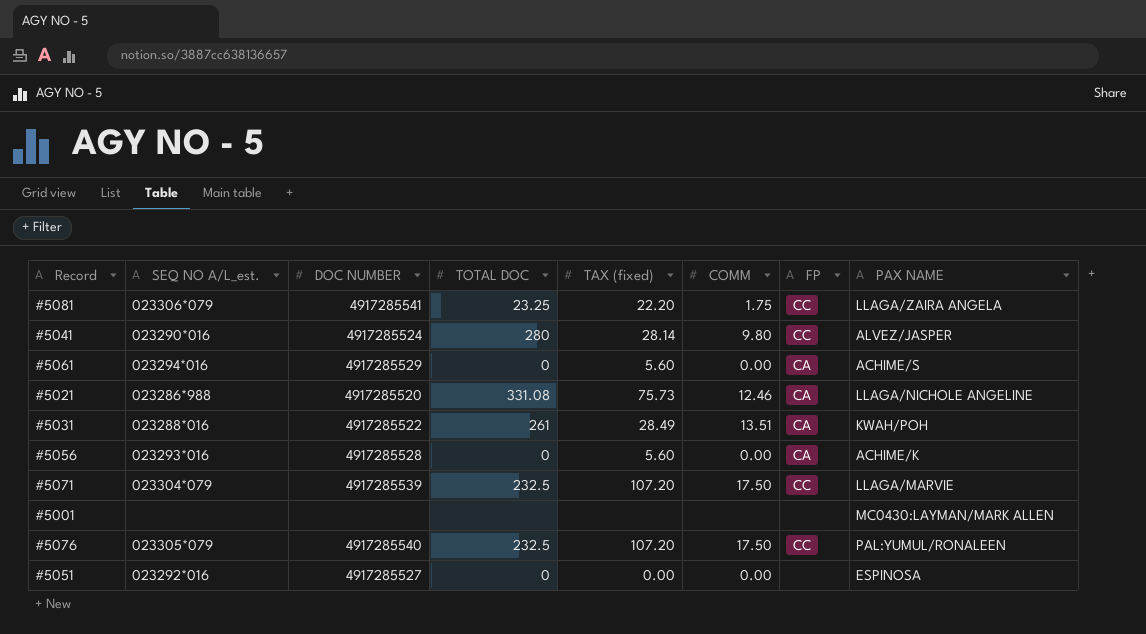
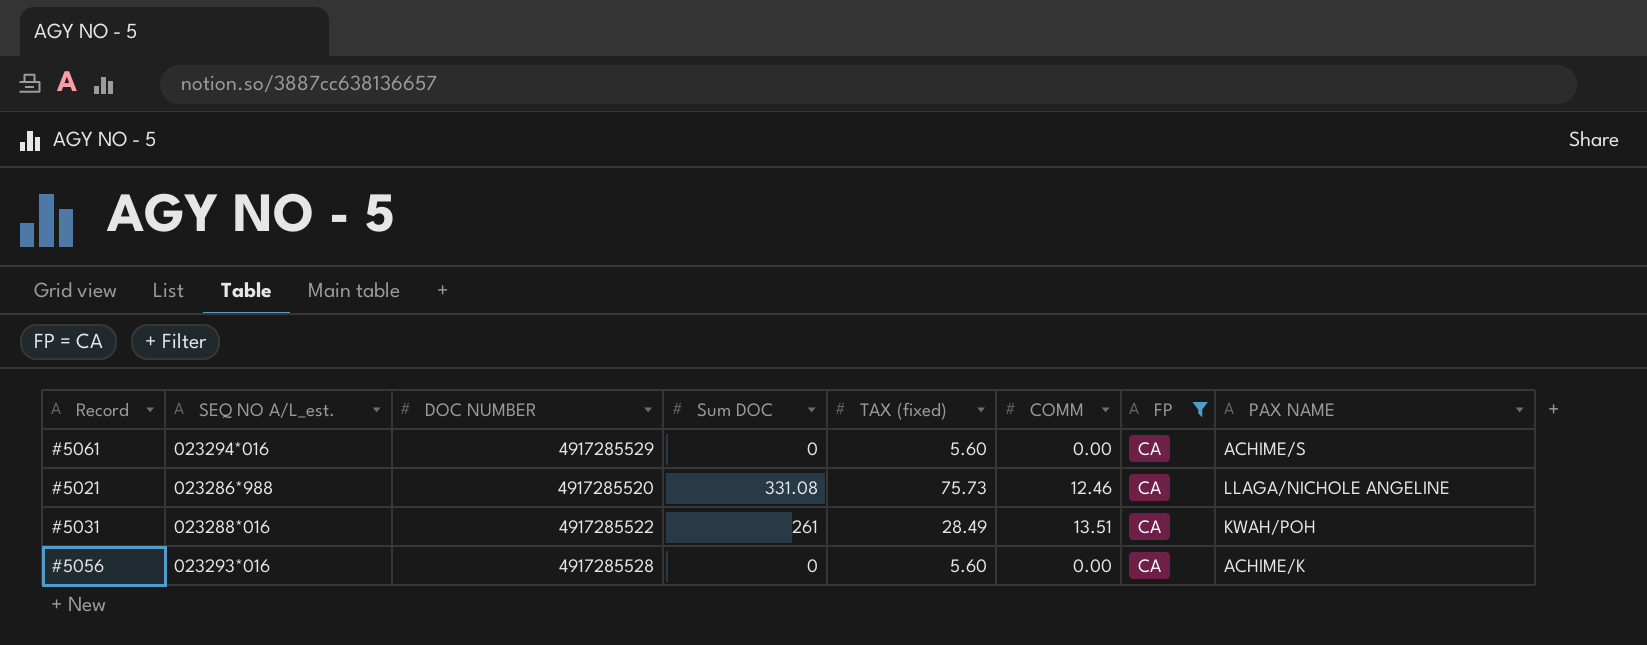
filter: none -> FP = CA
column name: TOTAL DOC -> Sum DOC

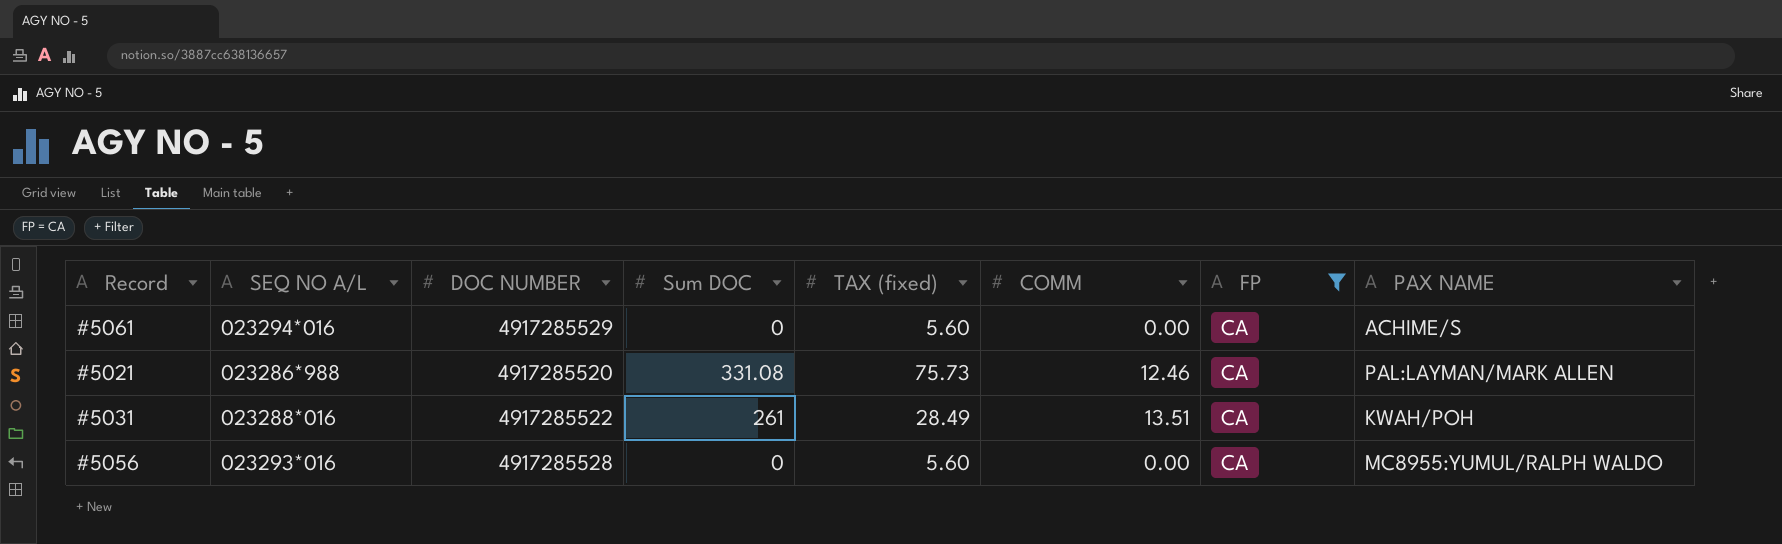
column name: SEQ NO A/L_est. -> SEQ NO A/L
#5021 | PAX NAME: LLAGA/NICHOLE ANGELINE -> PAL:LAYMAN/MARK ALLEN
#5056 | PAX NAME: ACHIME/K -> MC8955:YUMUL/RALPH WALDO

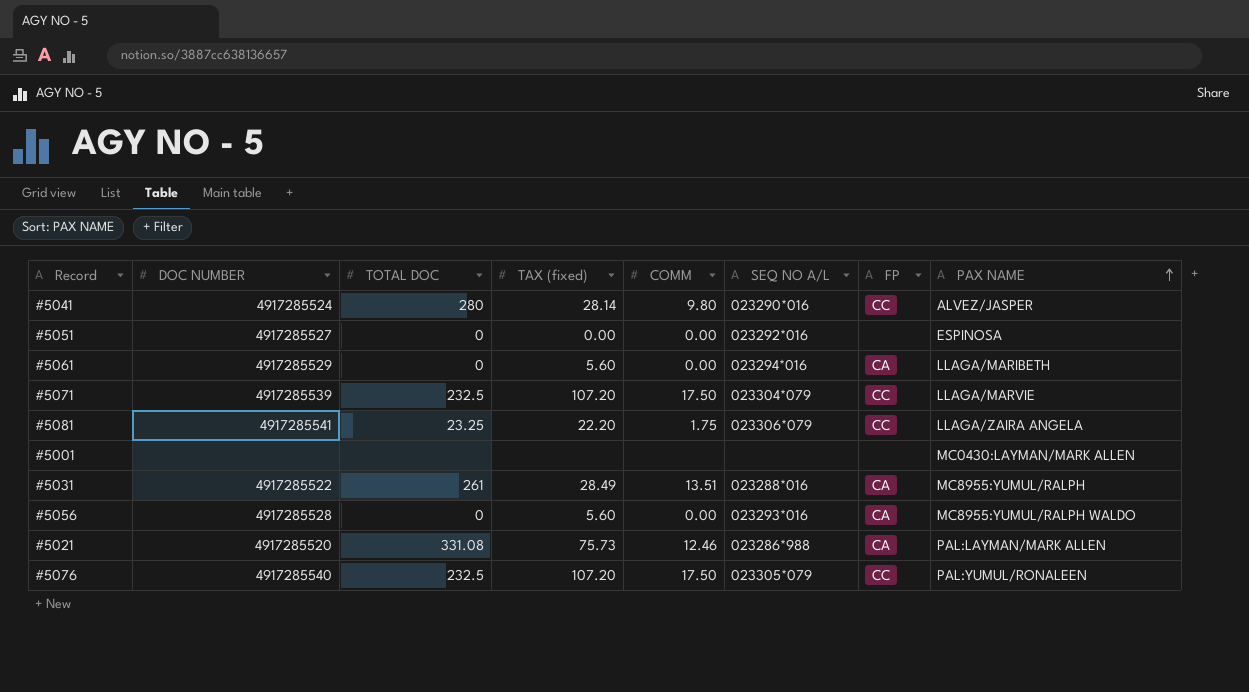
filter: FP = CA -> none
row order: none -> PAX NAME ascending
column name: Sum DOC -> TOTAL DOC
column SEQ NO A/L | position: 2 -> 6
#5061 | PAX NAME: ACHIME/S -> LLAGA/MARIBETH
#5031 | PAX NAME: KWAH/POH -> MC8955:YUMUL/RALPH

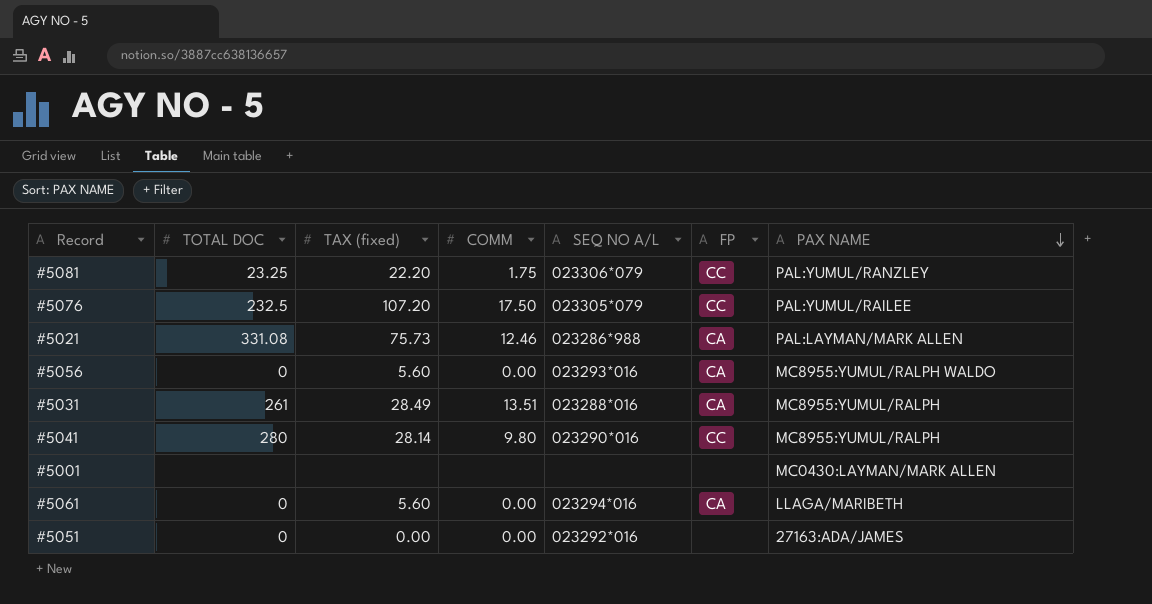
row order: PAX NAME ascending -> PAX NAME descending
column DOC NUMBER | position: 2 -> none
row #5071: 4917285539 | 232.5 | 107.20 | 17.50 | 023304*079 | CC | LLAGA/MARVIE -> none
#5081 | PAX NAME: LLAGA/ZAIRA ANGELA -> PAL:YUMUL/RANZLEY
#5076 | PAX NAME: PAL:YUMUL/RONALEEN -> PAL:YUMUL/RAILEE
#5041 | PAX NAME: ALVEZ/JASPER -> MC8955:YUMUL/RALPH
#5051 | PAX NAME: ESPINOSA -> 27163:ADA/JAMES

